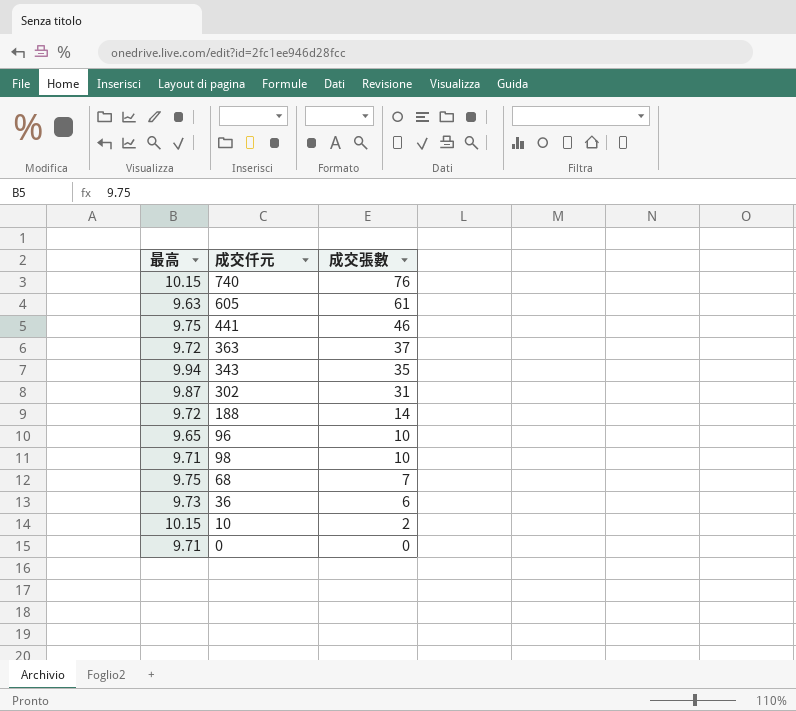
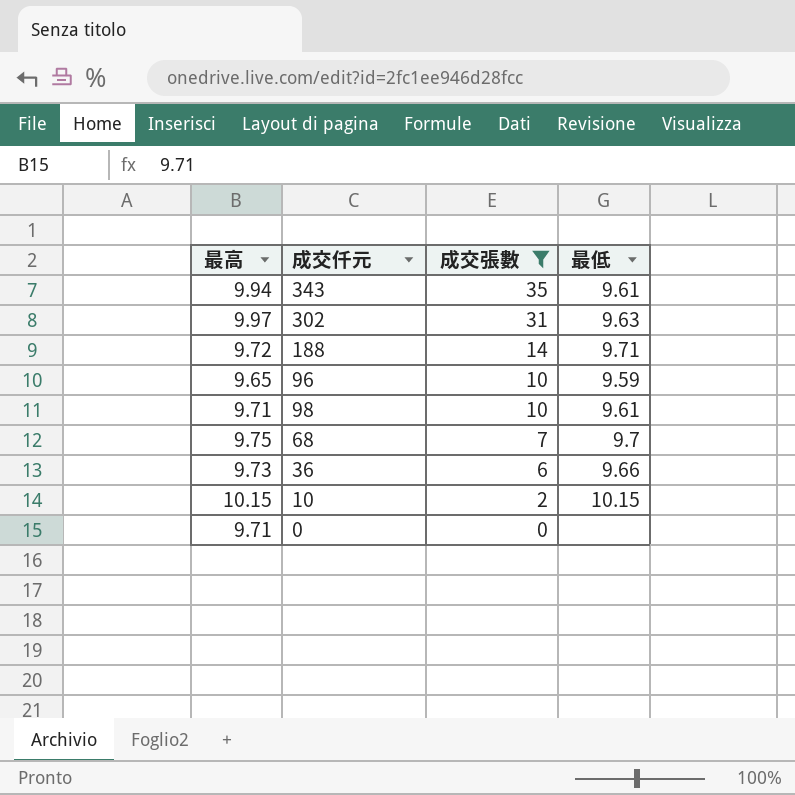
filter: none -> 成交張數 <= 35
column 最低 | position: none -> 4
302 | 最高: 9.87 -> 9.97

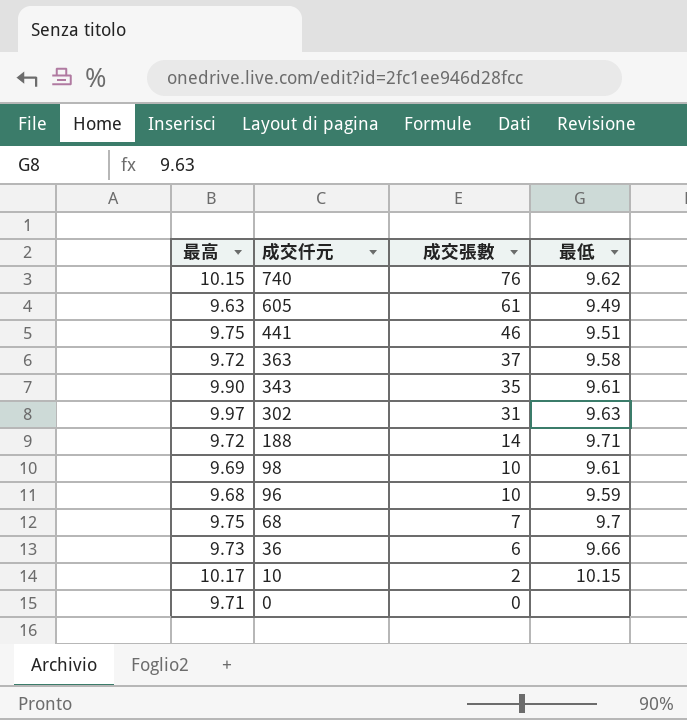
filter: 成交張數 <= 35 -> none
row order: 成交張數 descending -> 成交仟元 descending
343 | 最高: 9.94 -> 9.90
98 | 最高: 9.71 -> 9.69
96 | 最高: 9.65 -> 9.68
10 | 最高: 10.15 -> 10.17

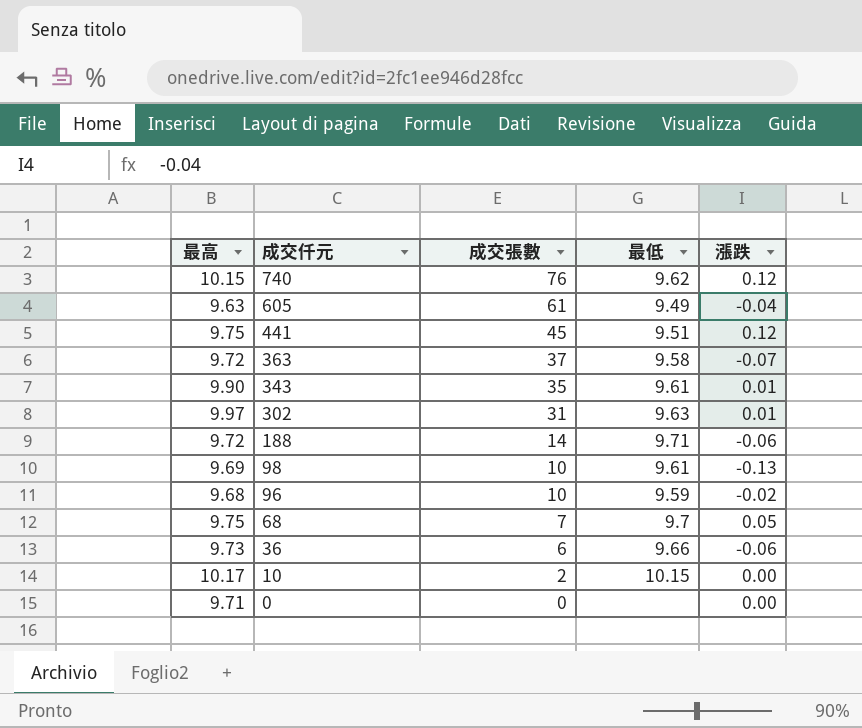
column 漲跌 | position: none -> 5
441 | 成交張數: 46 -> 45

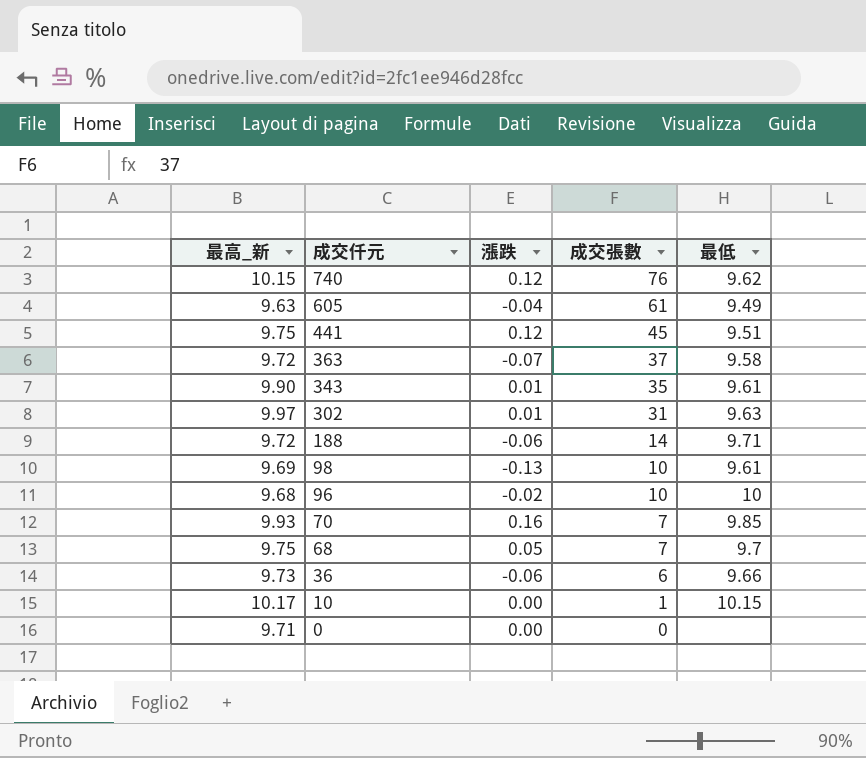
column name: 最高 -> 最高_新
column 漲跌 | position: 5 -> 3
96 | 最低: 9.59 -> 10
row 70: none -> 9.93 | 0.16 | 7 | 9.85
10 | 成交張數: 2 -> 1

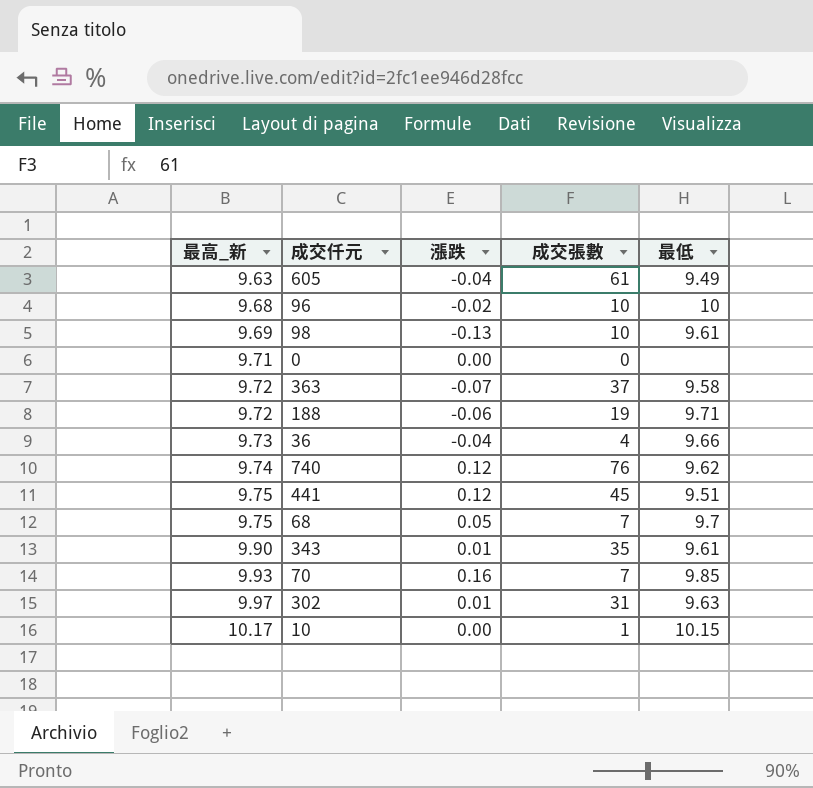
row order: 成交仟元 descending -> 最高_新 ascending
188 | 成交張數: 14 -> 19
36 | 漲跌: -0.06 -> -0.04
36 | 成交張數: 6 -> 4
740 | 最高_新: 10.15 -> 9.74

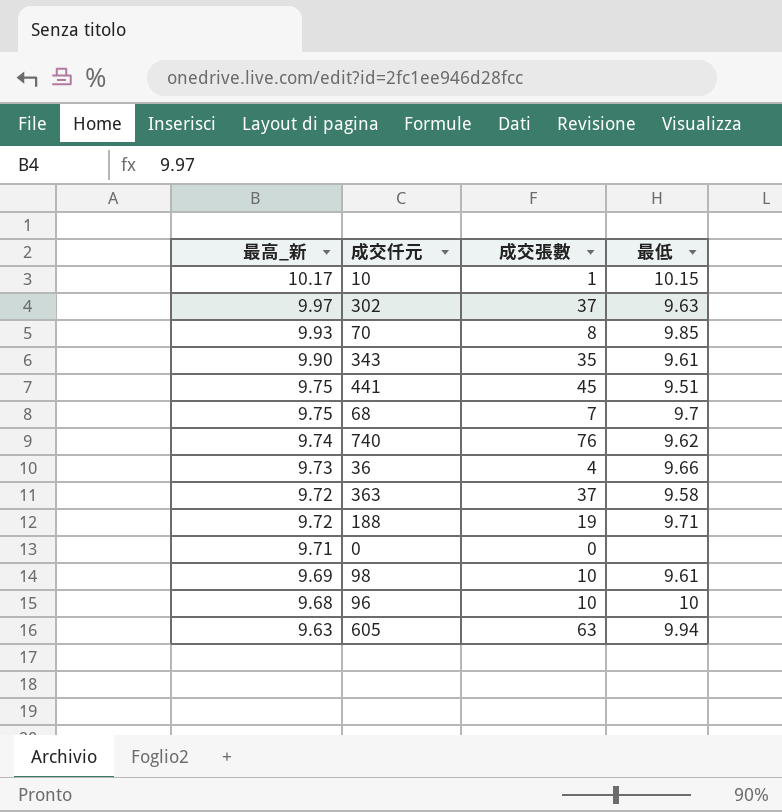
row order: 最高_新 ascending -> 最高_新 descending
column 漲跌 | position: 3 -> none
302 | 成交張數: 31 -> 37
70 | 成交張數: 7 -> 8
605 | 成交張數: 61 -> 63
605 | 最低: 9.49 -> 9.94

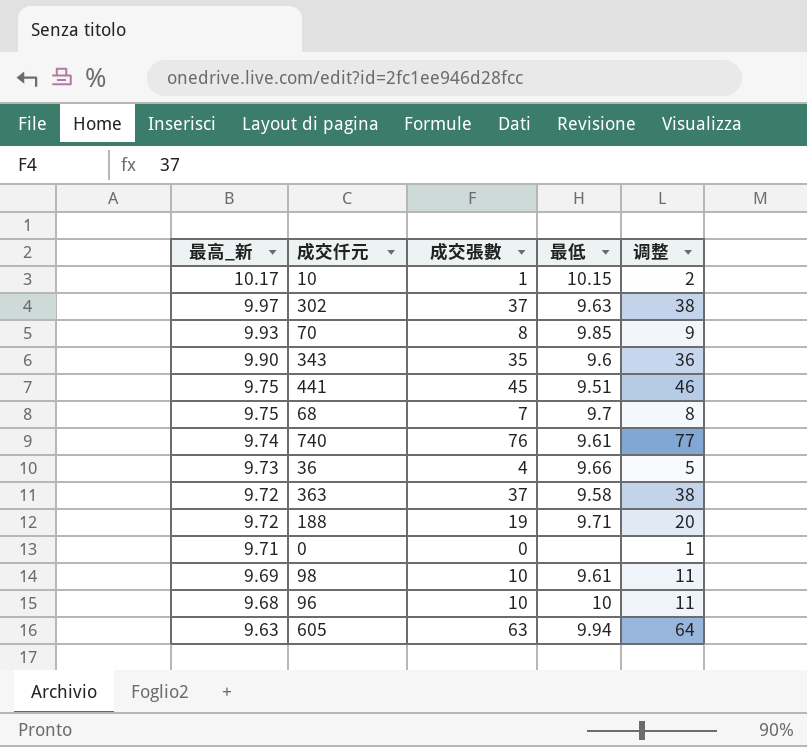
column 调整 | formula: none -> [成交張數] + 1
343 | 最低: 9.61 -> 9.6
740 | 最低: 9.62 -> 9.61

